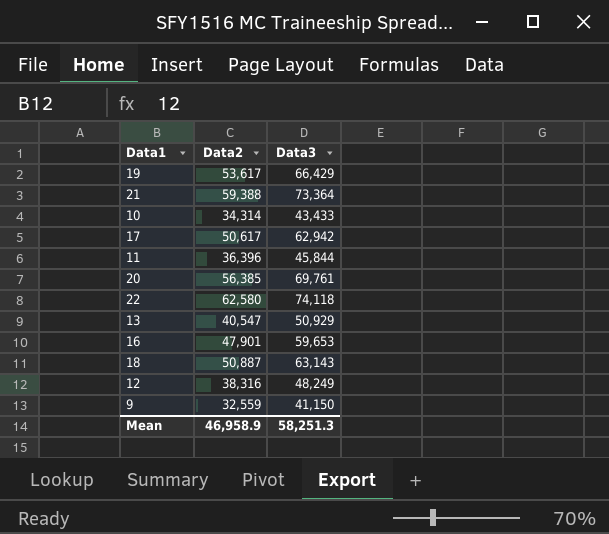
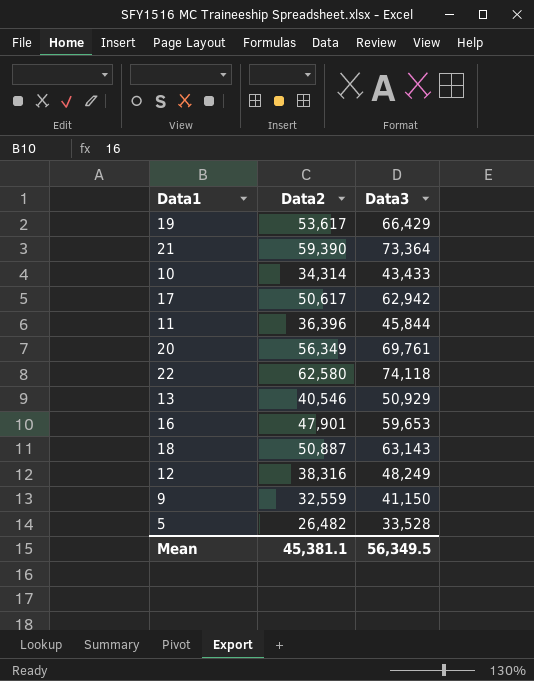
21 | Data2: 59,388 -> 59,390
20 | Data2: 56,385 -> 56,349
13 | Data2: 40,547 -> 40,546
row 5: none -> 26,482 | 33,528
Mean | Data2: 46,958.9 -> 45,381.1
Mean | Data3: 58,251.3 -> 56,349.5

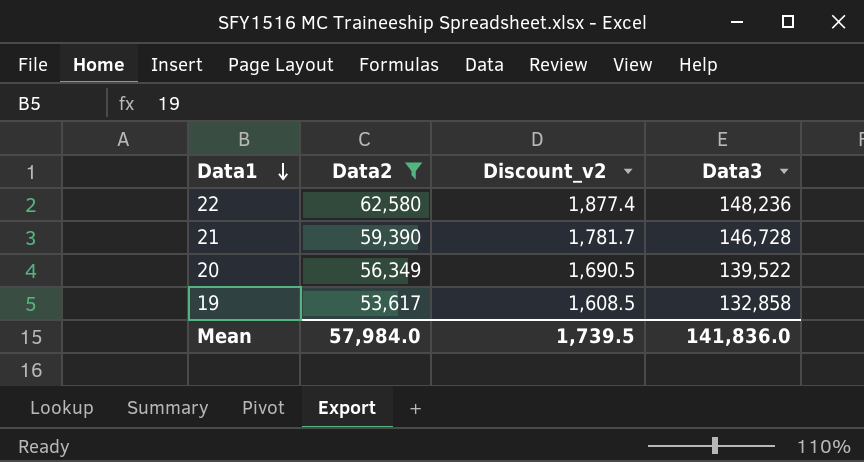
filter: none -> Data2 >= 53,617
row order: none -> Data1 descending
column Discount_v2 | formula: none -> [Data2] * 0.03
22 | Data3: 74,118 -> 148,236
21 | Data3: 73,364 -> 146,728
20 | Data3: 69,761 -> 139,522
19 | Data3: 66,429 -> 132,858
Mean | Data2: 45,381.1 -> 57,984.0
Mean | Data3: 56,349.5 -> 141,836.0

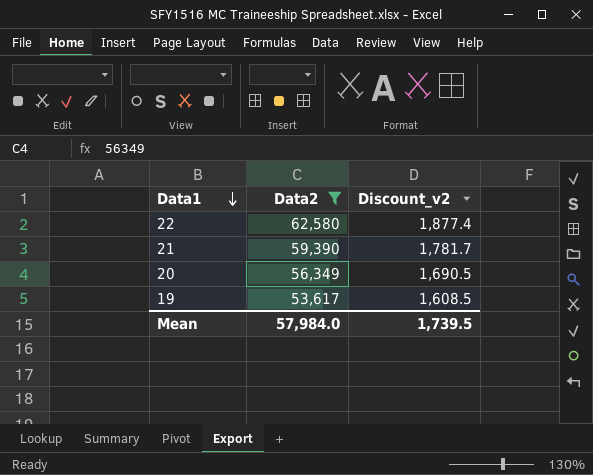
column Data3 | position: 4 -> none

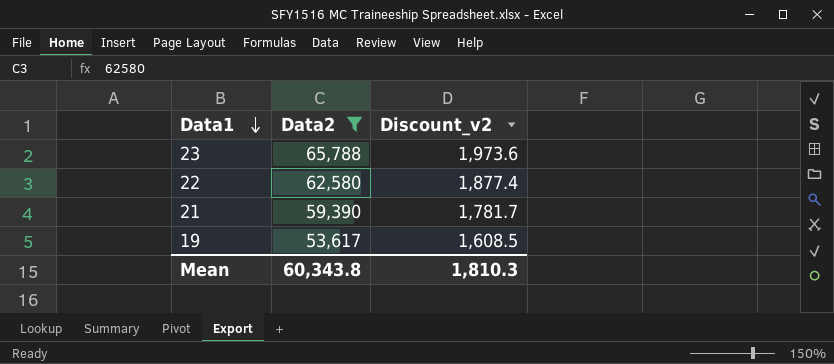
row 20: 56,349 | 1,690.5 -> none
row 23: none -> 65,788 | 1,973.6
Mean | Data2: 57,984.0 -> 60,343.8
Mean | Discount_v2: 1,739.5 -> 1,810.3

